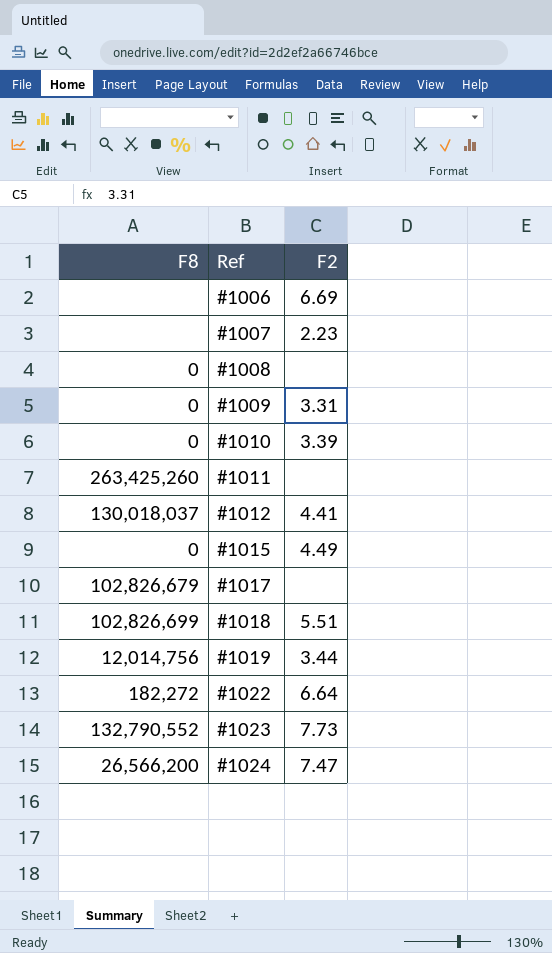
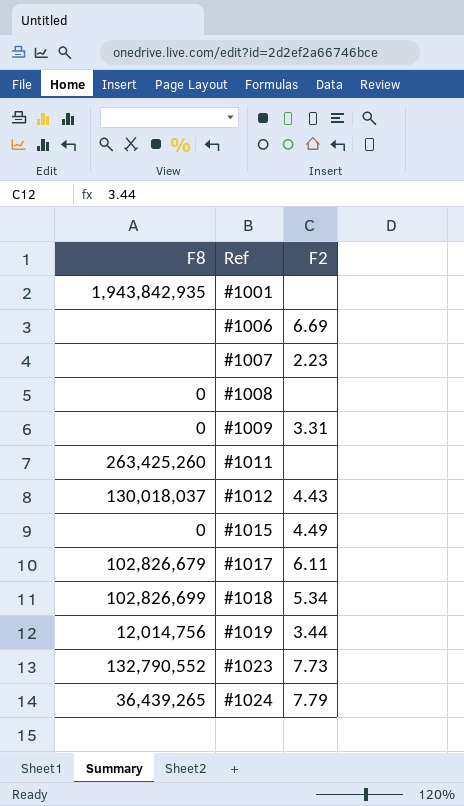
row #1010: 0 | 3.39 -> none
row #1022: 182,272 | 6.64 -> none
row #1001: none -> 1,943,842,935 | none
#1012 | F2: 4.41 -> 4.43
#1017 | F2: none -> 6.11
#1018 | F2: 5.51 -> 5.34
#1024 | F8: 26,566,200 -> 36,439,265
#1024 | F2: 7.47 -> 7.79

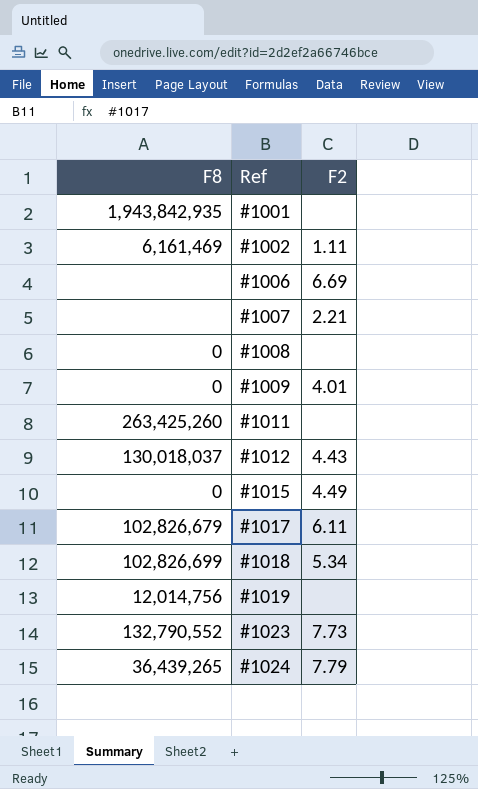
row #1002: none -> 6,161,469 | 1.11
#1007 | F2: 2.23 -> 2.21
#1009 | F2: 3.31 -> 4.01
#1019 | F2: 3.44 -> none

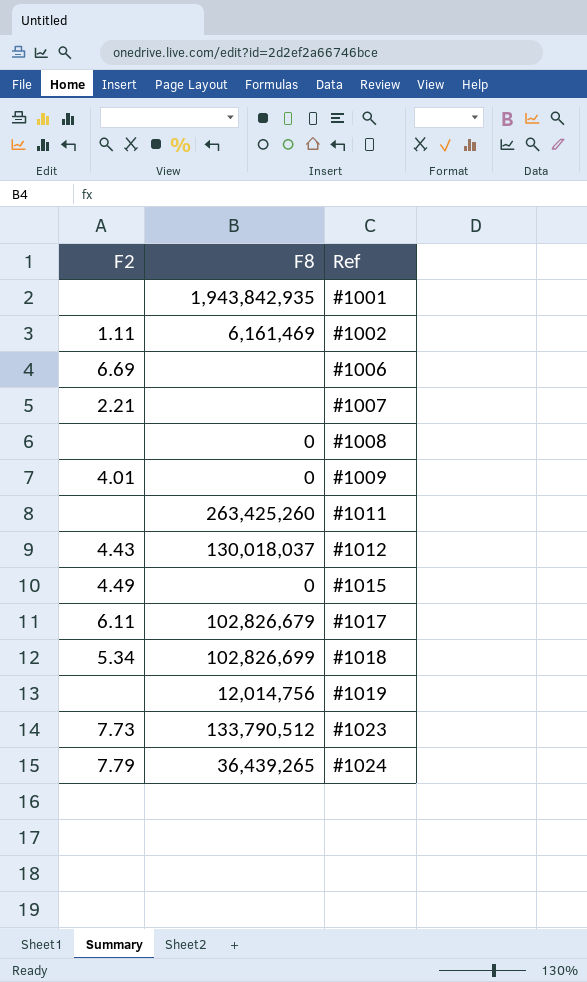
column F2 | position: 3 -> 1
#1023 | F8: 132,790,552 -> 133,790,512

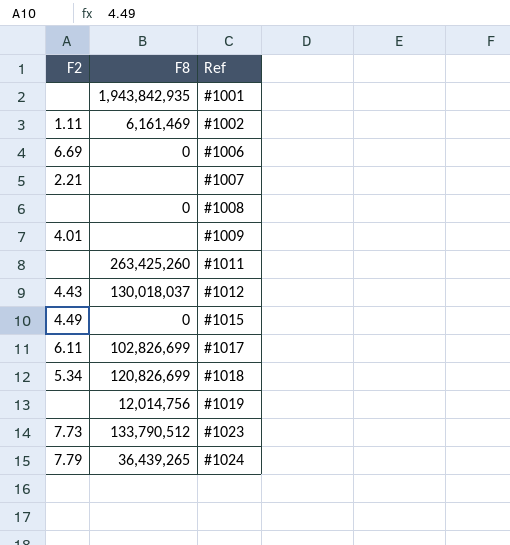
#1006 | F8: none -> 0
#1009 | F8: 0 -> none
#1017 | F8: 102,826,679 -> 102,826,699
#1018 | F8: 102,826,699 -> 120,826,699

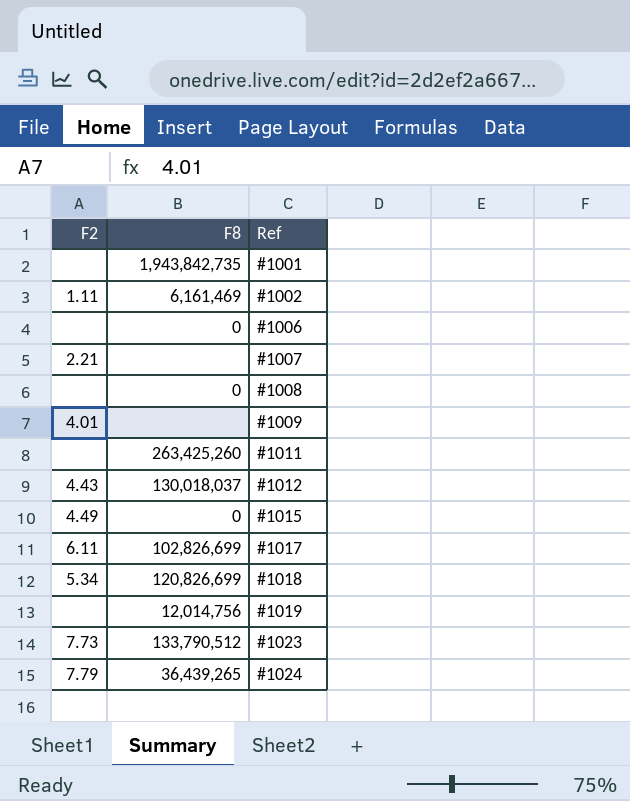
#1001 | F8: 1,943,842,935 -> 1,943,842,735
#1006 | F2: 6.69 -> none

